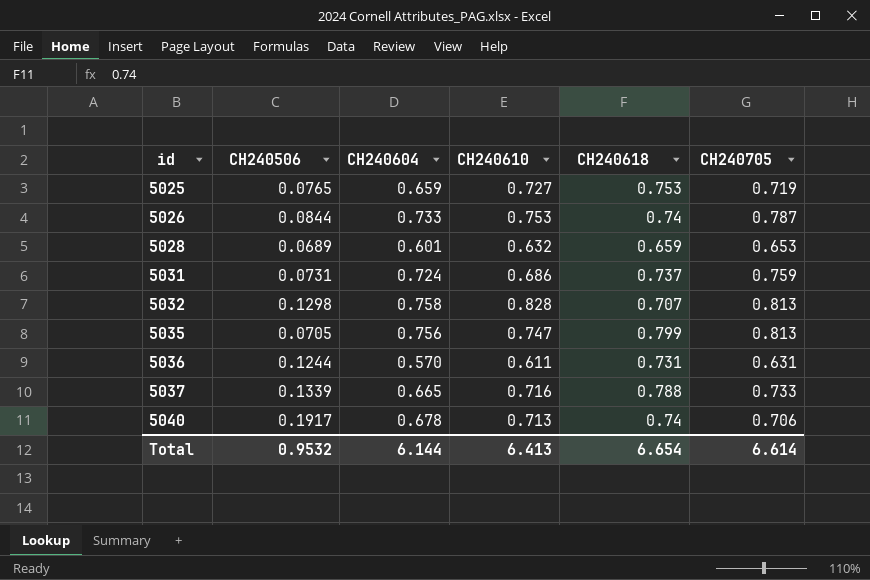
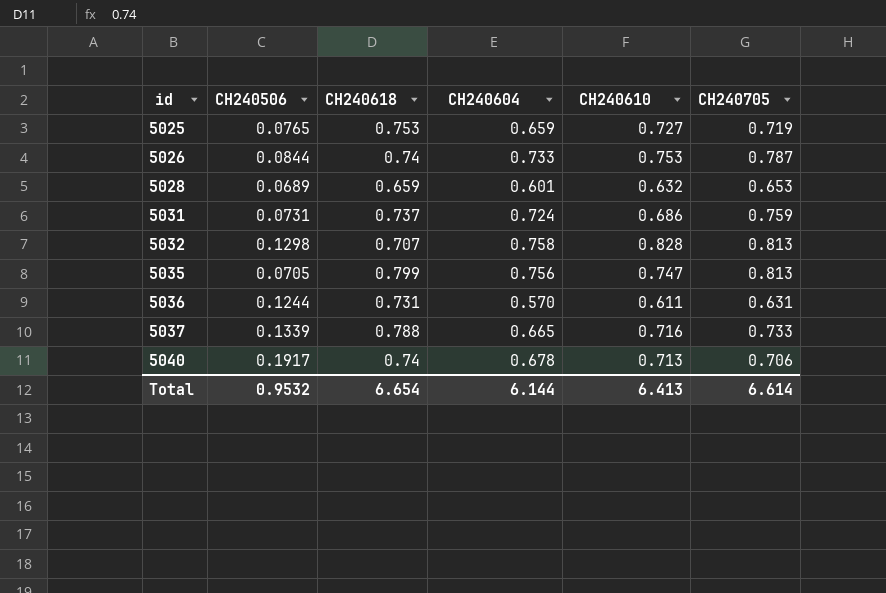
column CH240618 | position: 5 -> 3

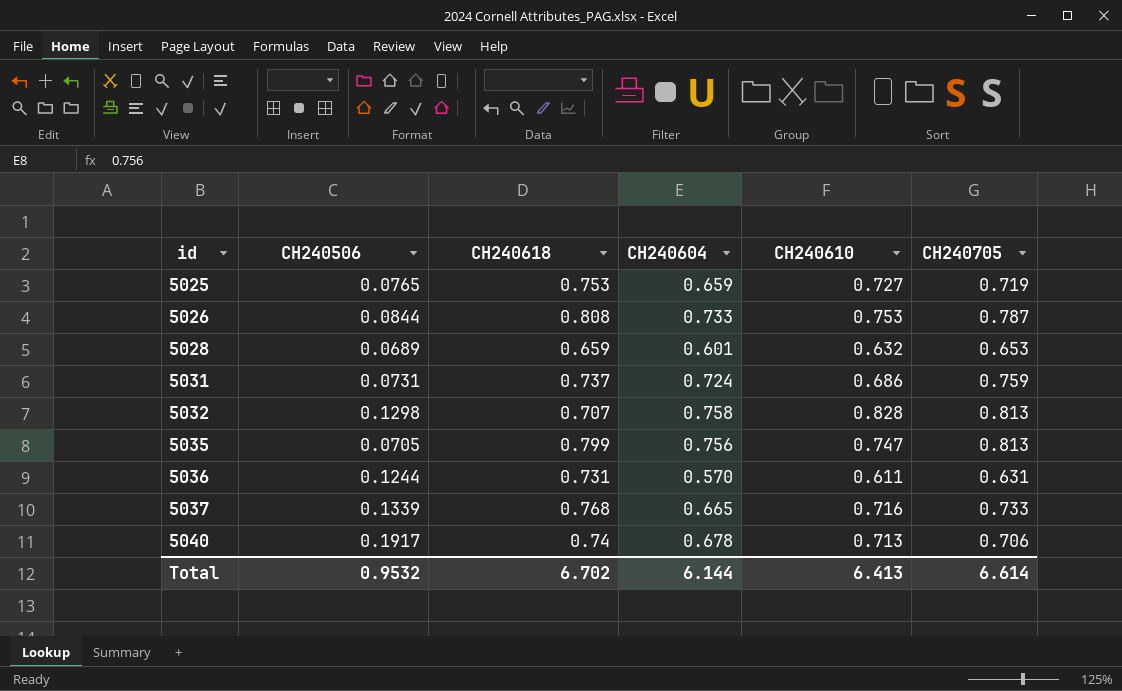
5026 | CH240618: 0.74 -> 0.808
5037 | CH240618: 0.788 -> 0.768
Total | CH240618: 6.654 -> 6.702

